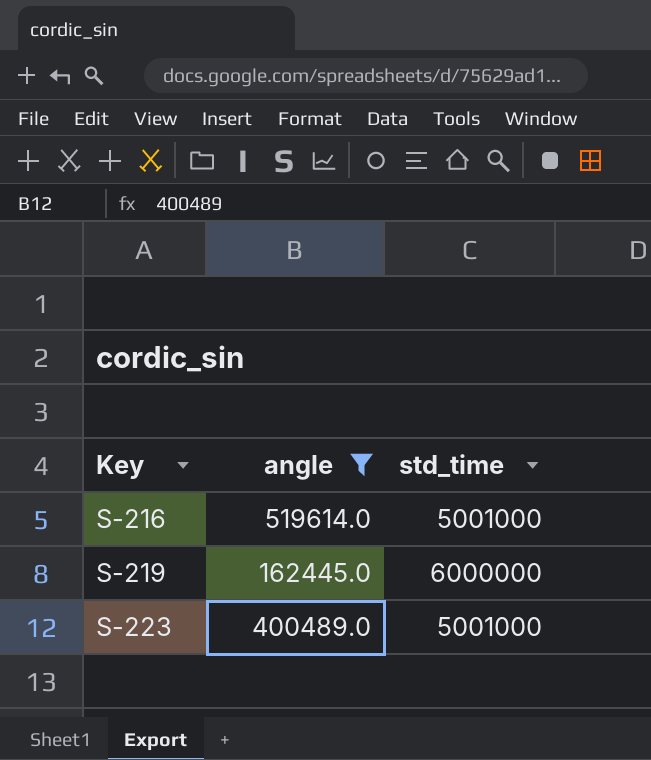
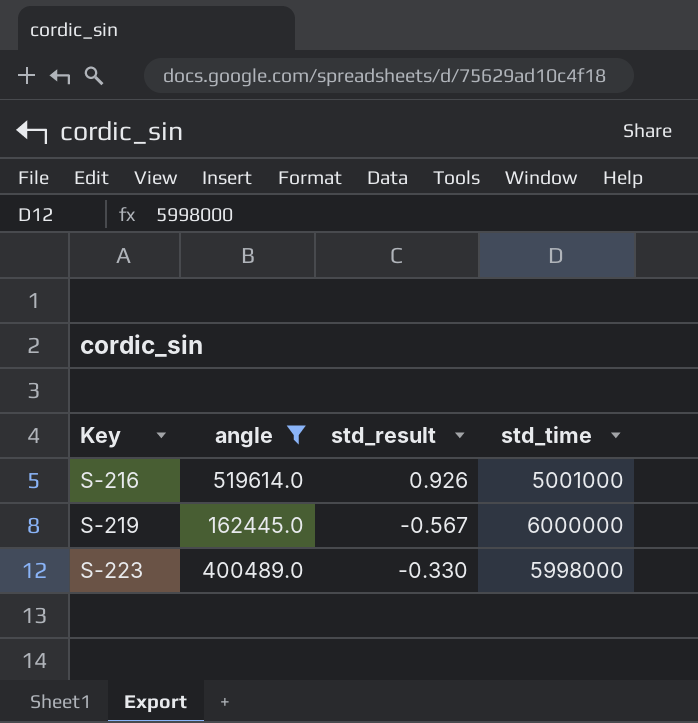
column std_result | position: none -> 3
S-223 | std_time: 5001000 -> 5998000

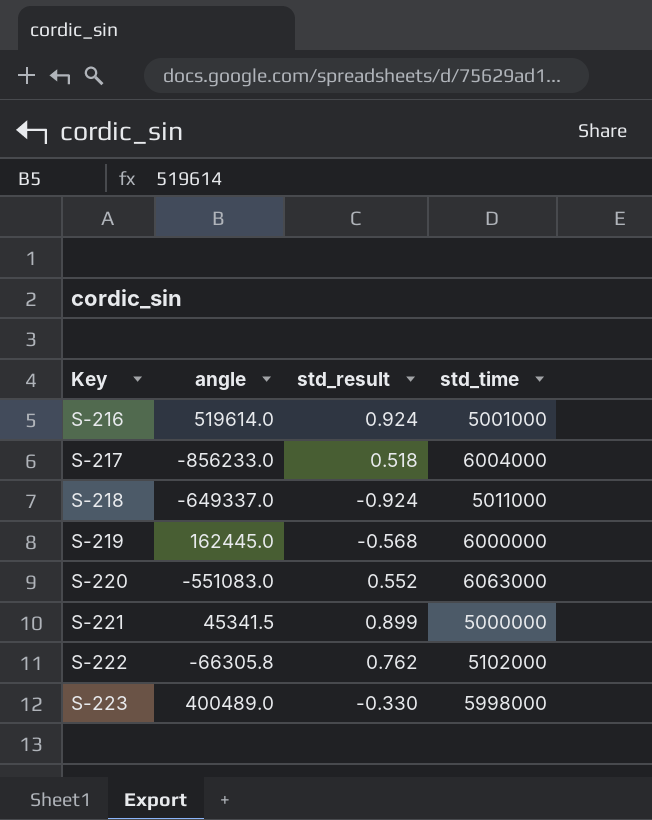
filter: angle >= 162445.0 -> none
S-216 | std_result: 0.926 -> 0.924
S-219 | std_result: -0.567 -> -0.568

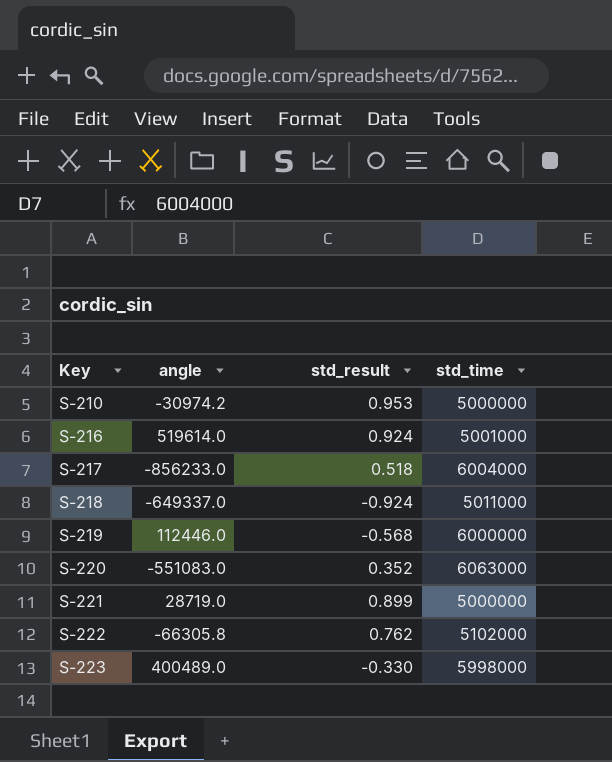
row S-210: none -> -30974.2 | 0.953 | 5000000
S-219 | angle: 162445.0 -> 112446.0
S-220 | std_result: 0.552 -> 0.352
S-221 | angle: 45341.5 -> 28719.0

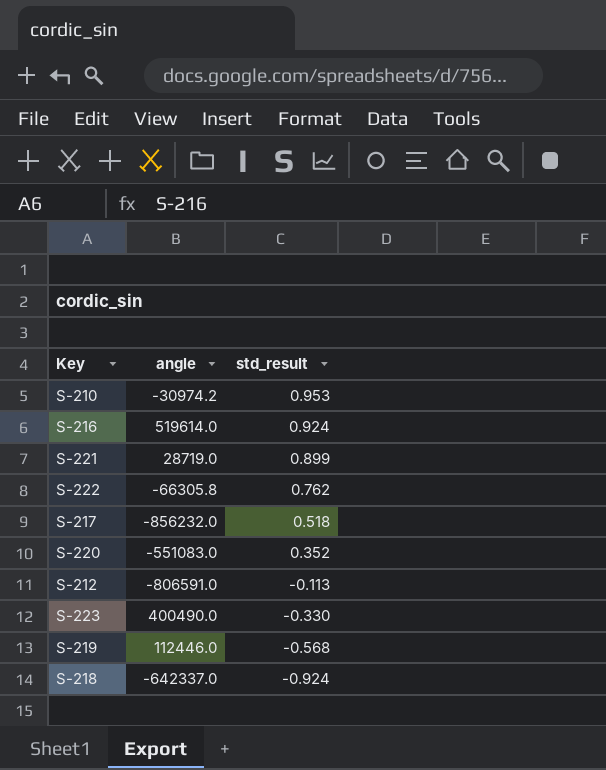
row order: Key ascending -> std_result descending
column std_time | position: 4 -> none
S-217 | angle: -856233.0 -> -856232.0
row S-212: none -> -806591.0 | -0.113
S-223 | angle: 400489.0 -> 400490.0
S-218 | angle: -649337.0 -> -642337.0

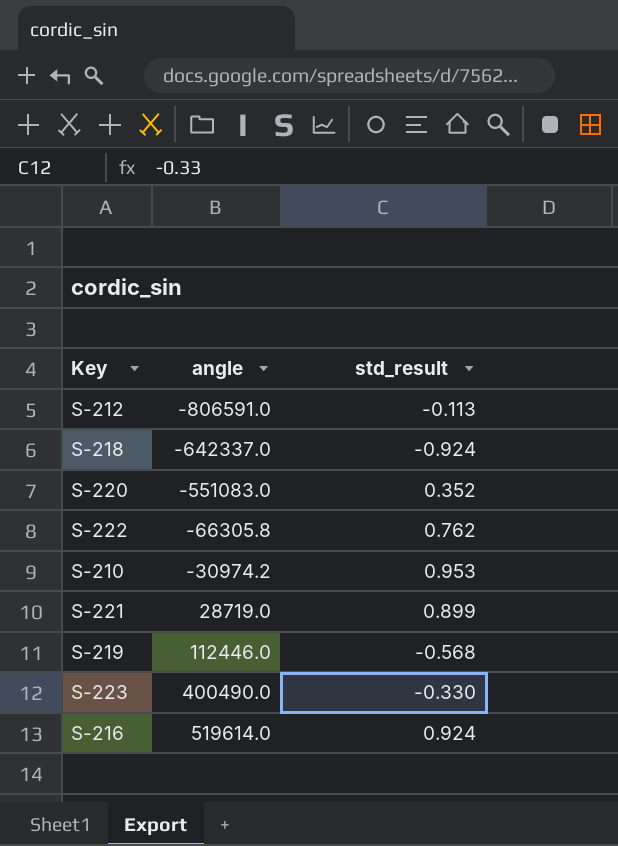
row order: std_result descending -> angle ascending
row S-217: -856232.0 | 0.518 -> none

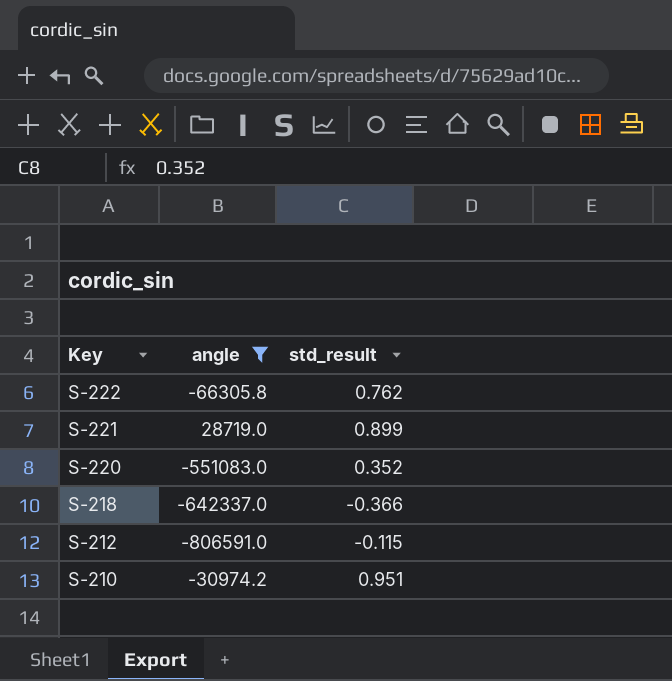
filter: none -> angle <= 28719.0
row order: angle ascending -> Key descending
S-218 | std_result: -0.924 -> -0.366
S-212 | std_result: -0.113 -> -0.115
S-210 | std_result: 0.953 -> 0.951

